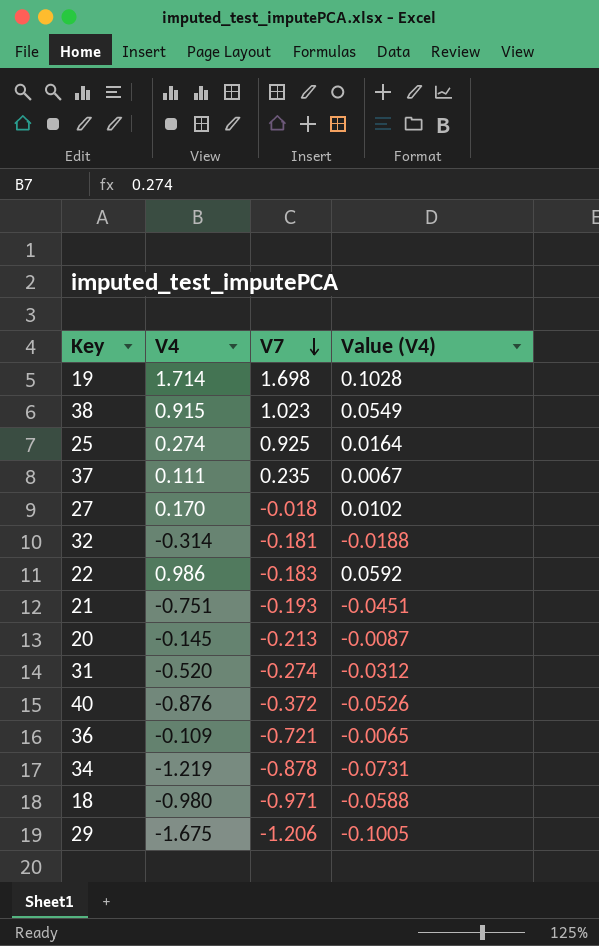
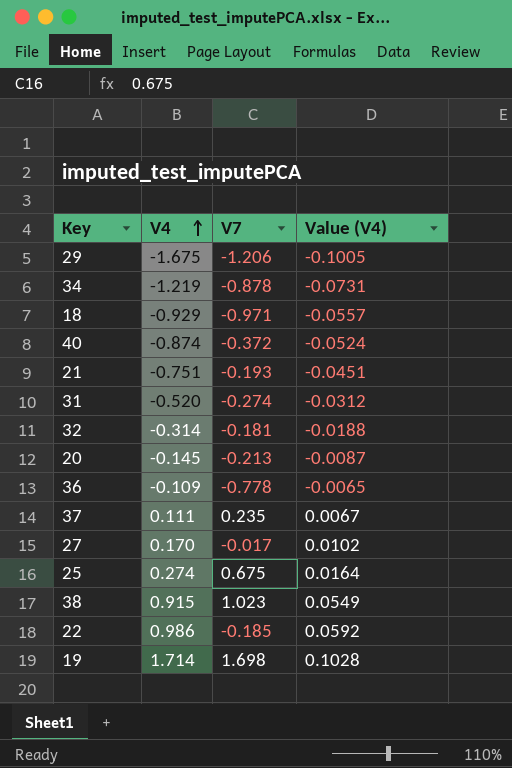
row order: V7 descending -> V4 ascending
18 | V4: -0.980 -> -0.929
18 | Value (V4): -0.0588 -> -0.0557
40 | V4: -0.876 -> -0.874
40 | Value (V4): -0.0526 -> -0.0524
36 | V7: -0.721 -> -0.778
27 | V7: -0.018 -> -0.017
25 | V7: 0.925 -> 0.675
22 | V7: -0.183 -> -0.185

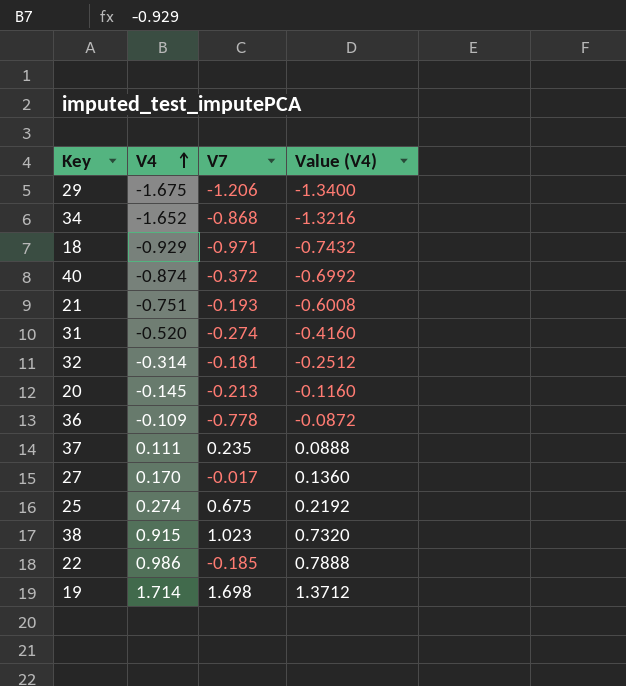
column Value (V4) | formula: [V4] * 0.06 -> [V4] * 0.8
34 | V4: -1.219 -> -1.652
34 | V7: -0.878 -> -0.868

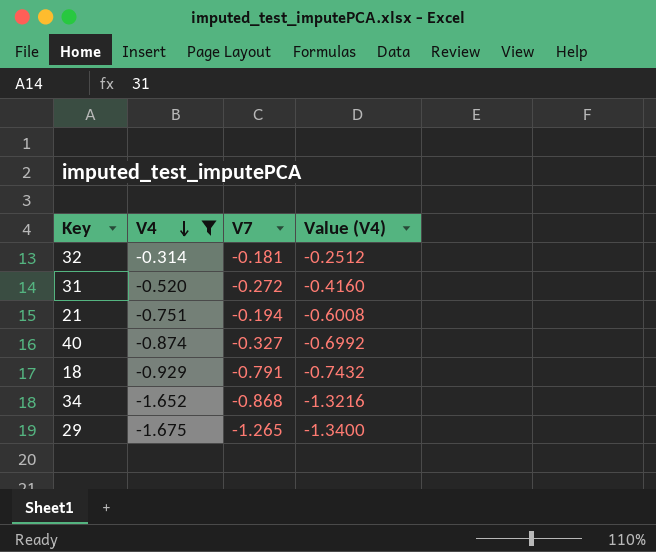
filter: none -> V4 <= -0.314
row order: V4 ascending -> V4 descending
31 | V7: -0.274 -> -0.272
21 | V7: -0.193 -> -0.194
40 | V7: -0.372 -> -0.327
18 | V7: -0.971 -> -0.791
29 | V7: -1.206 -> -1.265

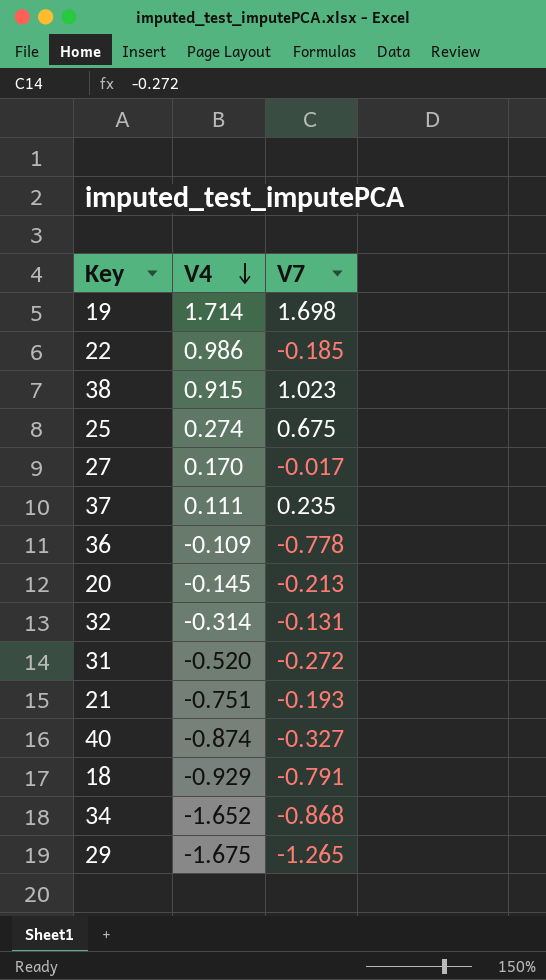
filter: V4 <= -0.314 -> none
column Value (V4) | formula: [V4] * 0.8 -> none
32 | V7: -0.181 -> -0.131
21 | V7: -0.194 -> -0.193

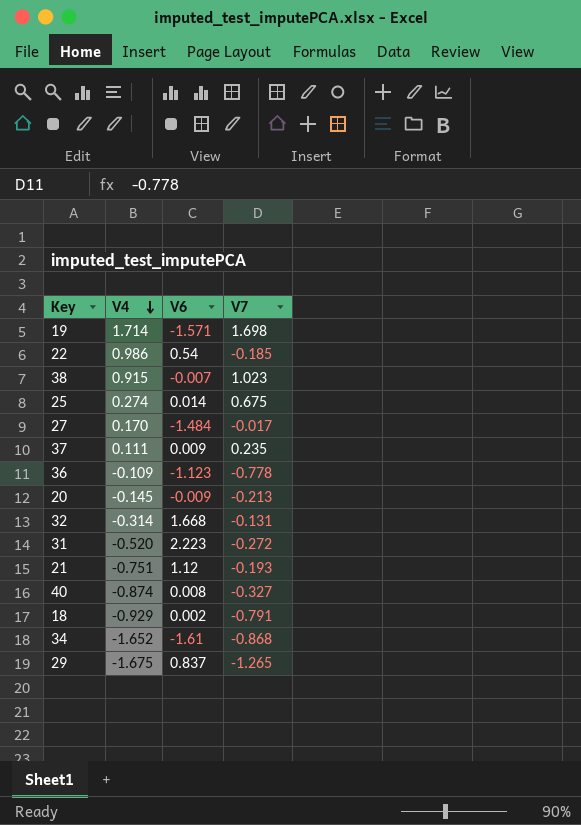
column V6 | position: none -> 3

